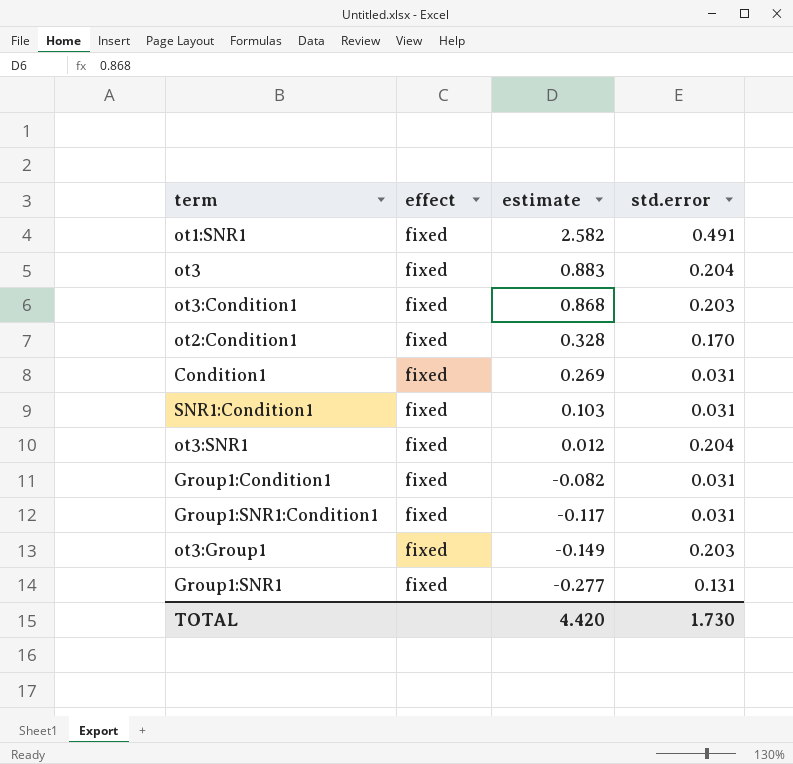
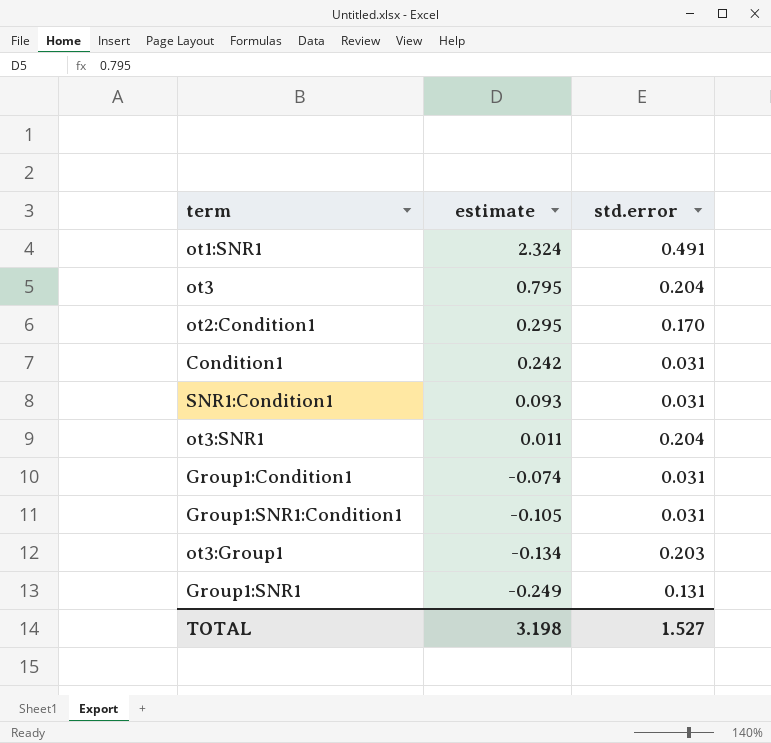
column effect | position: 2 -> none
row ot3:Condition1: fixed | 0.868 | 0.203 -> none
ot1:SNR1 | estimate: 2.582 -> 2.324
ot3 | estimate: 0.883 -> 0.795
ot2:Condition1 | estimate: 0.328 -> 0.295
Condition1 | estimate: 0.269 -> 0.242
SNR1:Condition1 | estimate: 0.103 -> 0.093
ot3:SNR1 | estimate: 0.012 -> 0.011
Group1:Condition1 | estimate: -0.082 -> -0.074
Group1:SNR1:Condition1 | estimate: -0.117 -> -0.105
ot3:Group1 | estimate: -0.149 -> -0.134
Group1:SNR1 | estimate: -0.277 -> -0.249
TOTAL | estimate: 4.420 -> 3.198
TOTAL | std.error: 1.730 -> 1.527

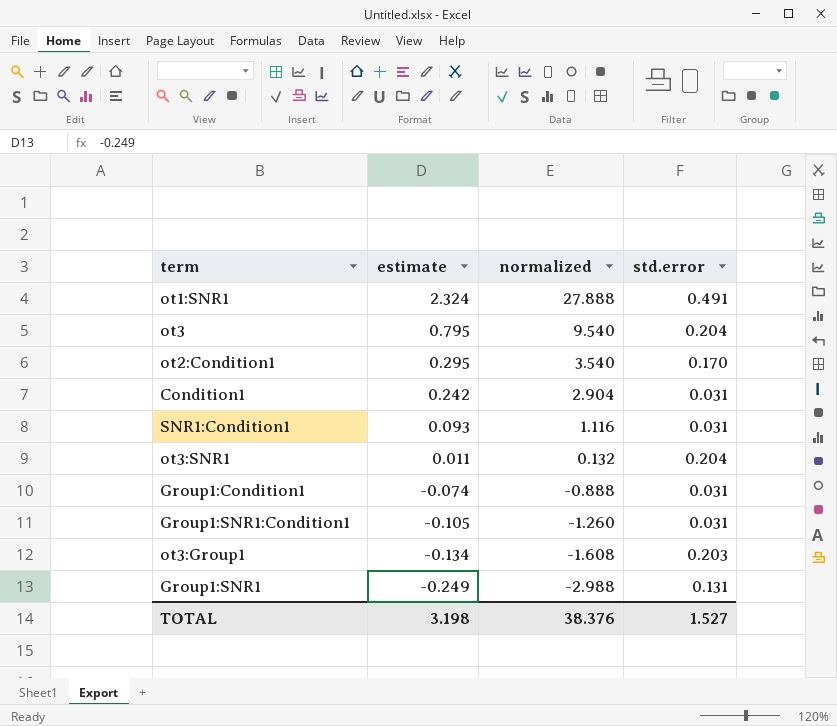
column normalized | formula: none -> [estimate] * 12

